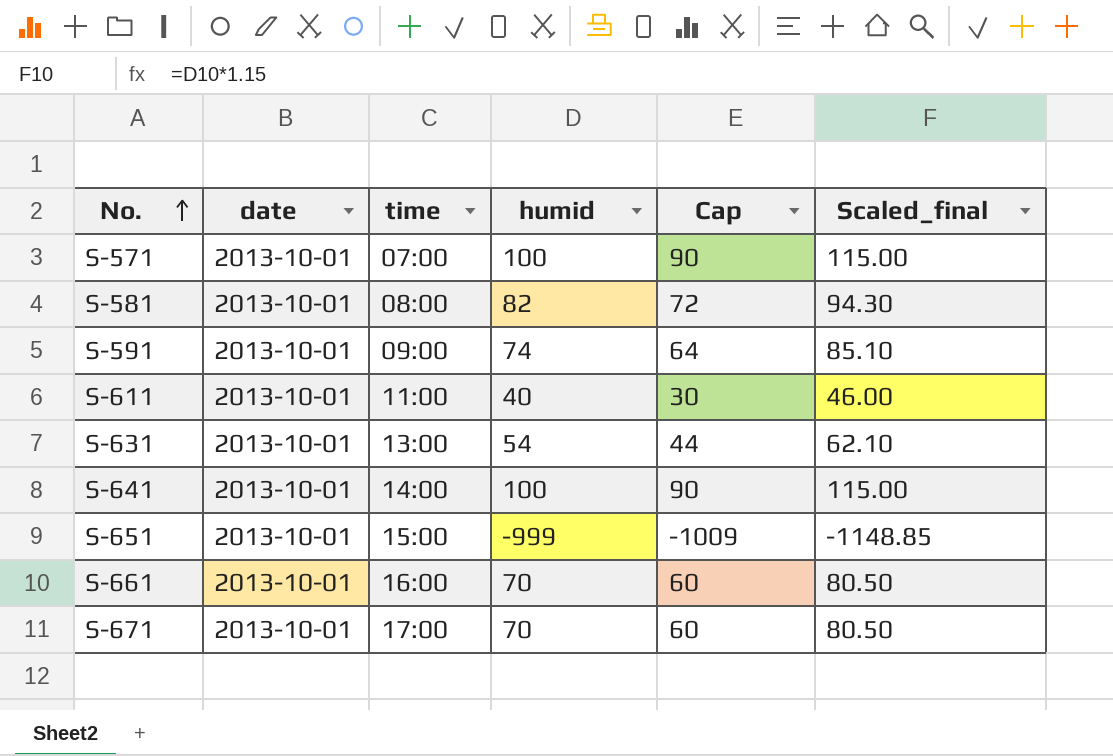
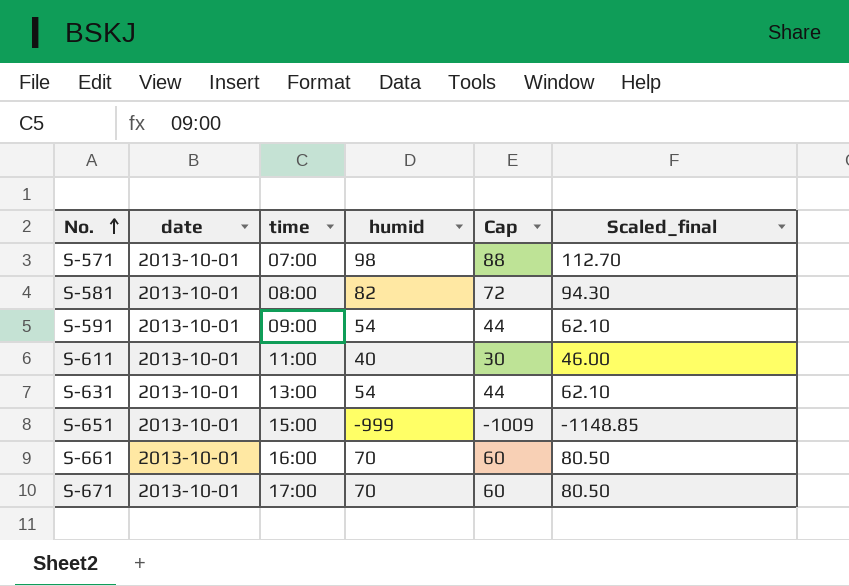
row S-641: 2013-10-01 | 14:00 | 100 | 90 | 115.00 -> none
S-571 | humid: 100 -> 98
S-571 | Cap: 90 -> 88
S-571 | Scaled_final: 115.00 -> 112.70
S-591 | humid: 74 -> 54
S-591 | Cap: 64 -> 44
S-591 | Scaled_final: 85.10 -> 62.10

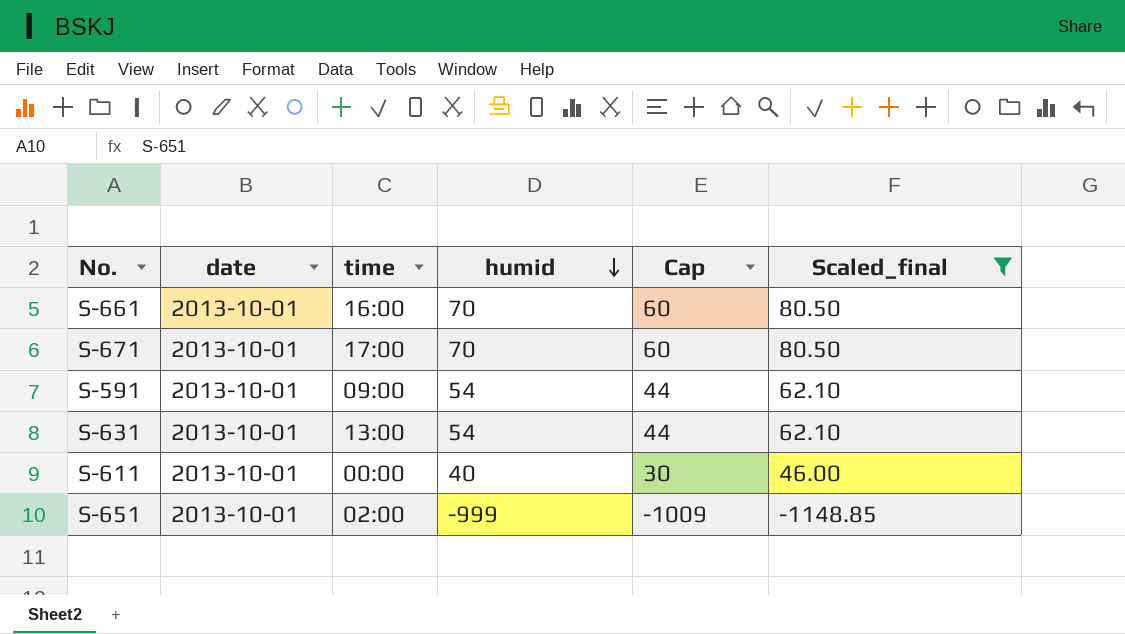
filter: none -> Scaled_final <= 80.50
row order: No. ascending -> humid descending
S-611 | time: 11:00 -> 00:00
S-651 | time: 15:00 -> 02:00

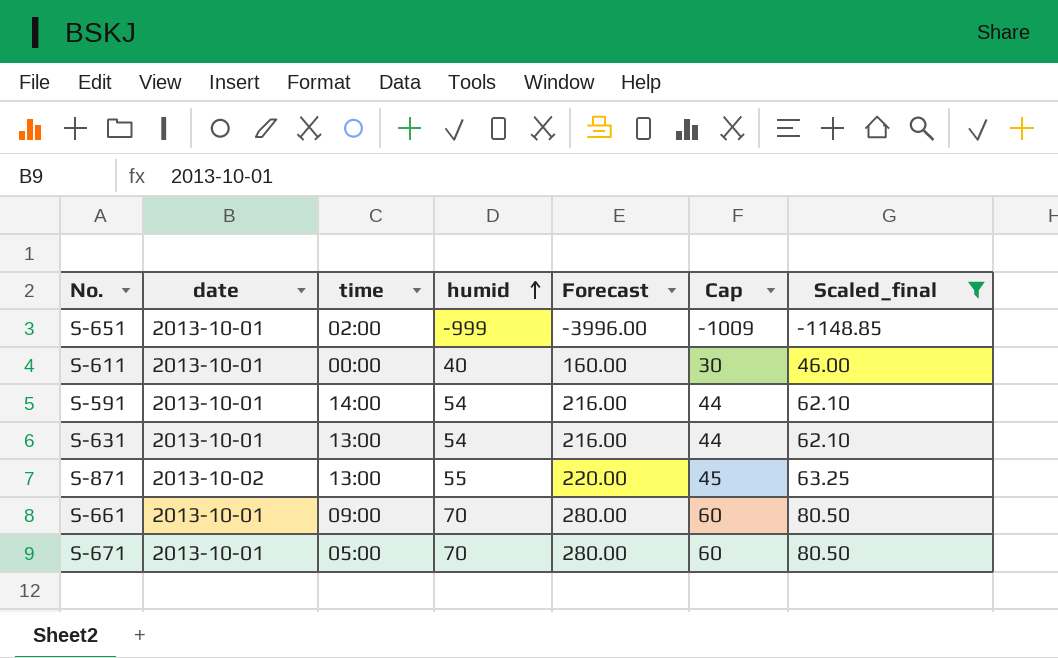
row order: humid descending -> humid ascending
column Forecast | formula: none -> [humid] * 4
S-591 | time: 09:00 -> 14:00
row S-871: none -> 2013-10-02 | 13:00 | 55 | 220.00 | 45 | 63.25
S-661 | time: 16:00 -> 09:00
S-671 | time: 17:00 -> 05:00

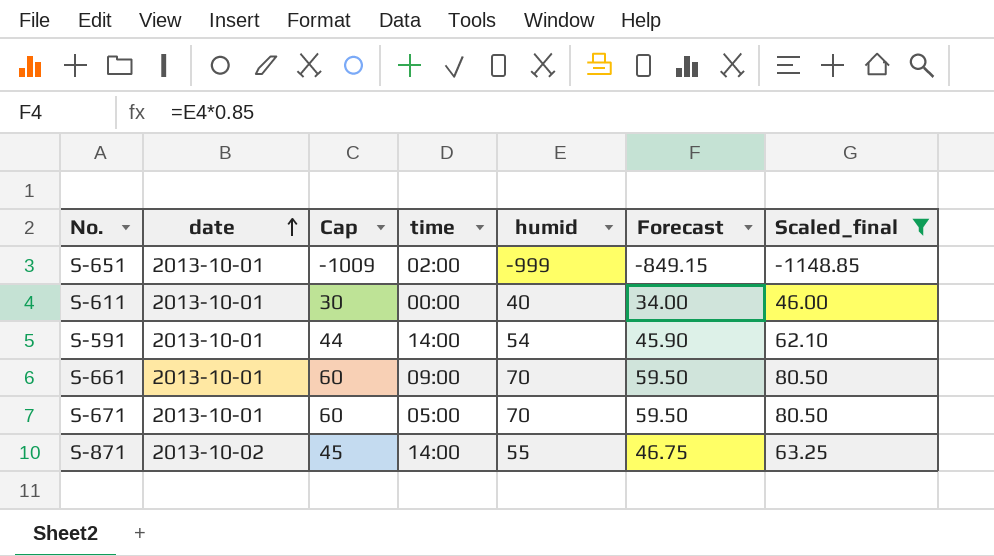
row order: humid ascending -> date ascending
column Cap | position: 6 -> 3
column Forecast | formula: [humid] * 4 -> [humid] * 0.85
row S-631: 2013-10-01 | 13:00 | 54 | 216.00 | 44 | 62.10 -> none
S-871 | time: 13:00 -> 14:00

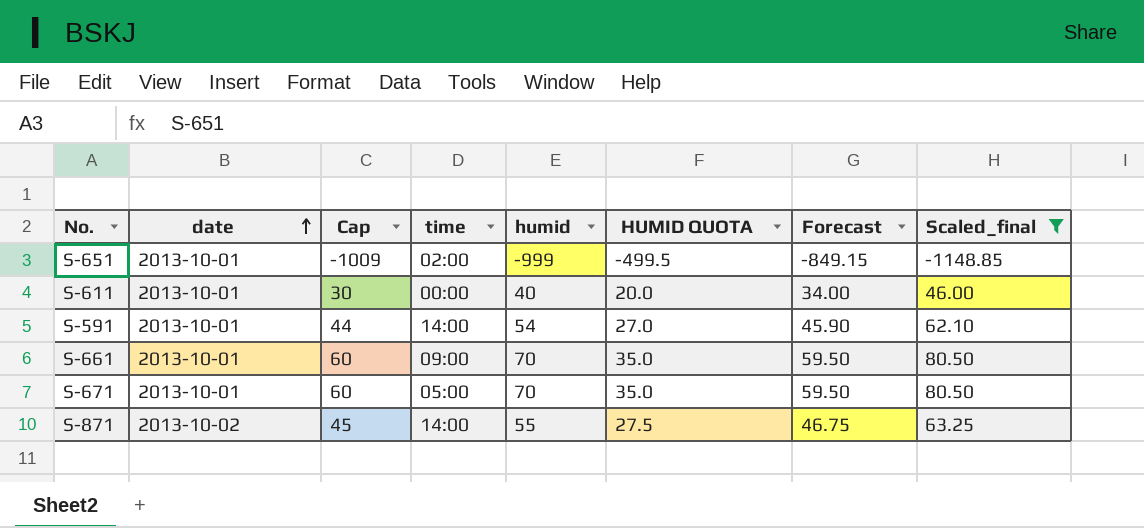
column HUMID QUOTA | formula: none -> [humid] * 0.5

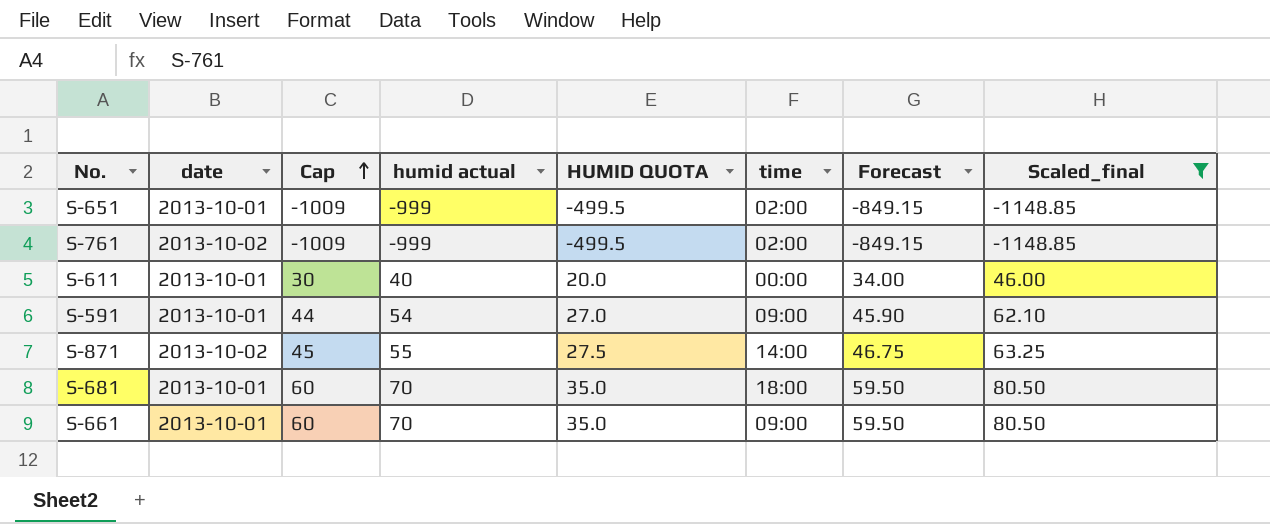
row order: date ascending -> Cap ascending
column name: humid -> humid actual
column time | position: 4 -> 6
row S-671: 2013-10-01 | 60 | 05:00 | 70 | 35.0 | 59.50 | 80.50 -> none
row S-761: none -> 2013-10-02 | -1009 | -999 | -499.5 | 02:00 | -849.15 | -1148.85
S-591 | time: 14:00 -> 09:00
row S-681: none -> 2013-10-01 | 60 | 70 | 35.0 | 18:00 | 59.50 | 80.50

